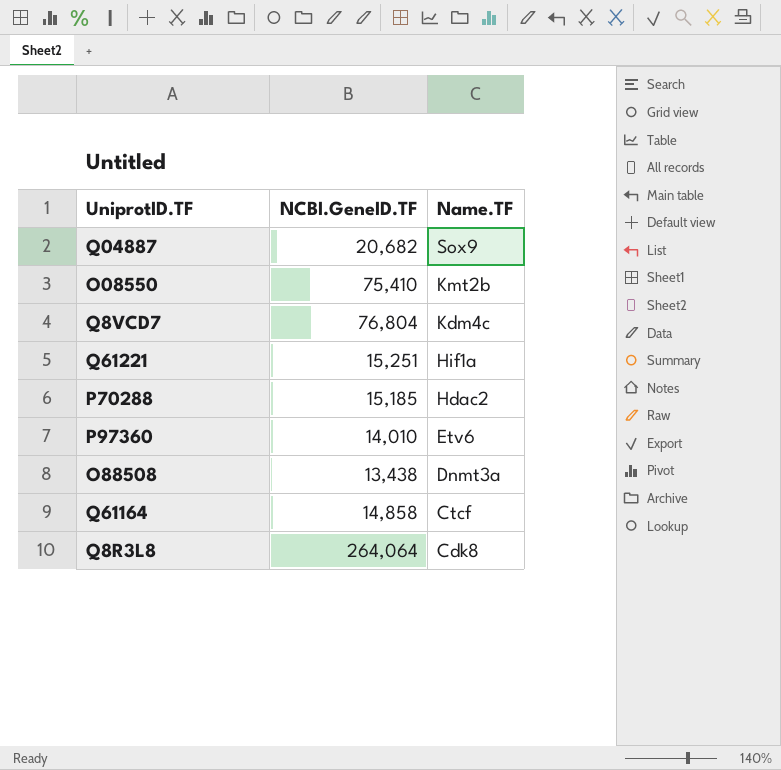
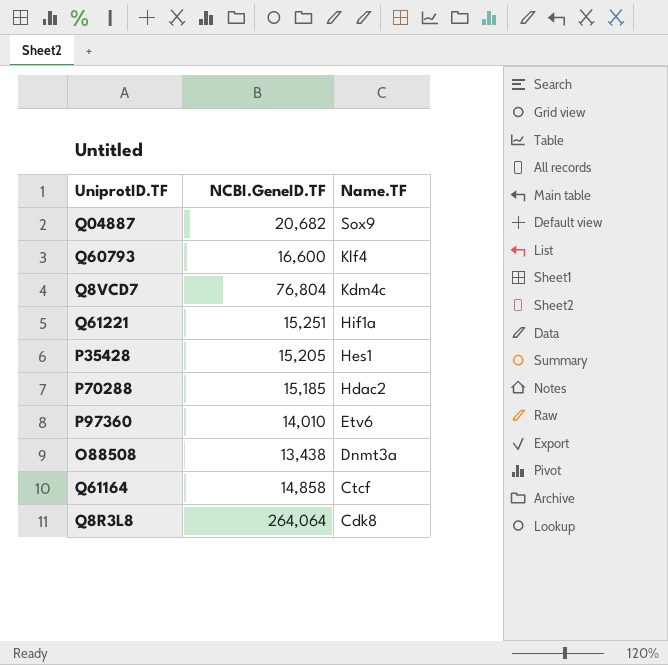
row O08550: 75,410 | Kmt2b -> none
row Q60793: none -> 16,600 | Klf4
row P35428: none -> 15,205 | Hes1

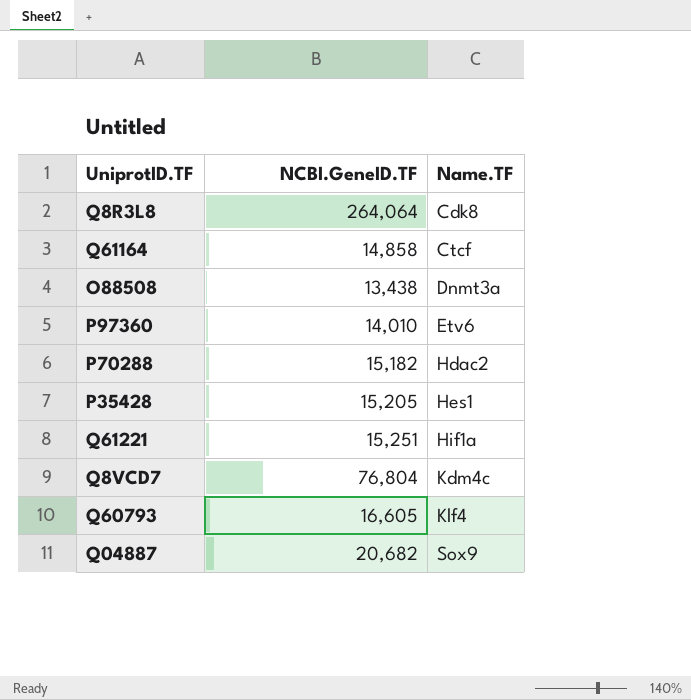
row order: Name.TF descending -> Name.TF ascending
P70288 | NCBI.GeneID.TF: 15,185 -> 15,182
Q60793 | NCBI.GeneID.TF: 16,600 -> 16,605

